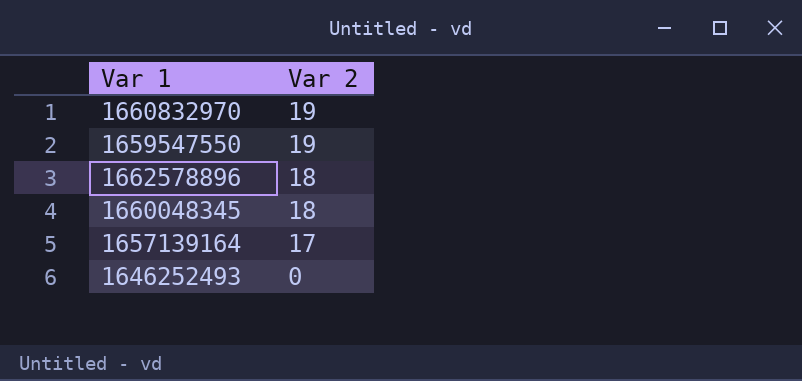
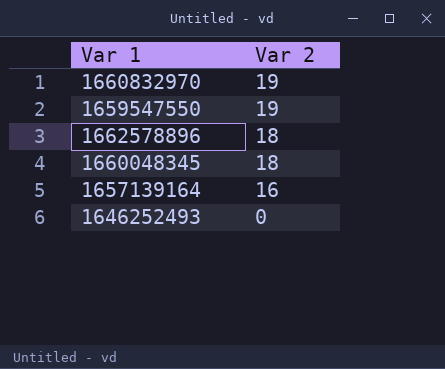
1657139164 | Var 2: 17 -> 16

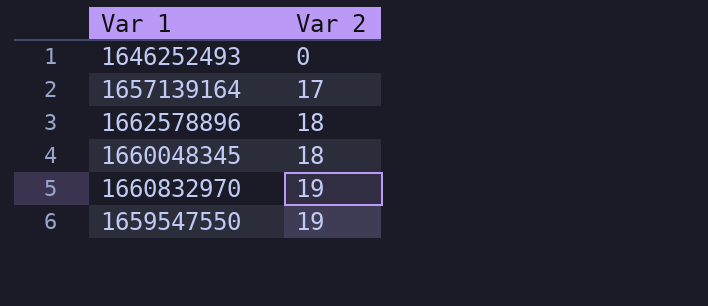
row order: Var 2 descending -> Var 2 ascending
1657139164 | Var 2: 16 -> 17

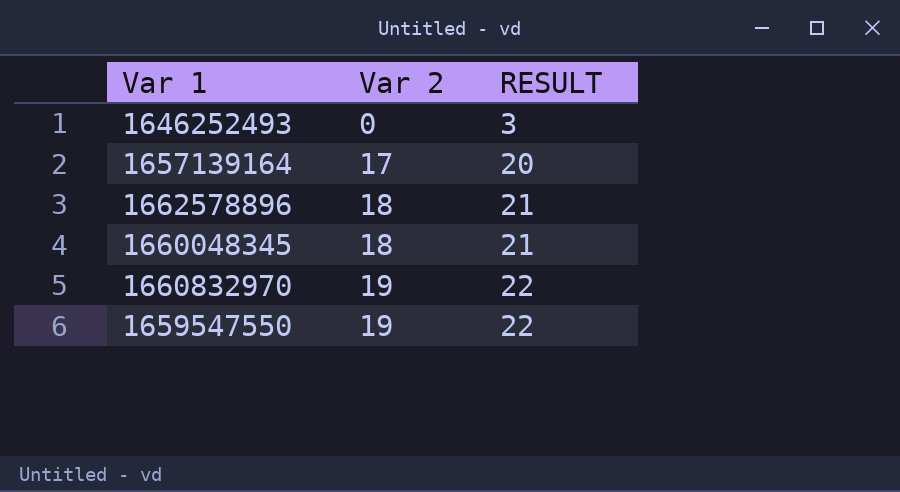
column RESULT | formula: none -> [Var 2] + 3

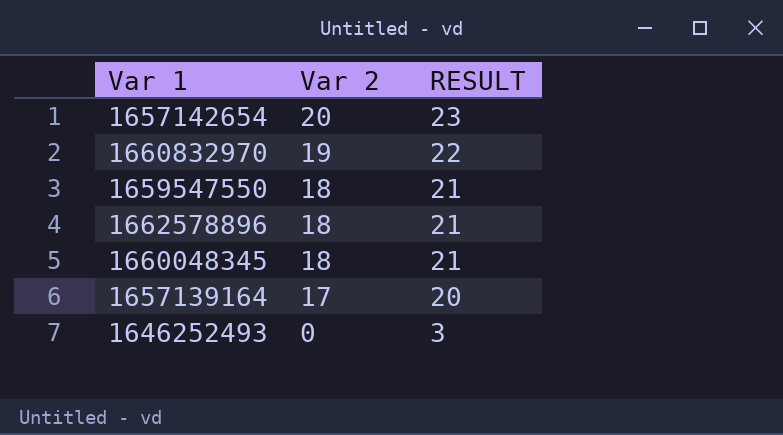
row order: Var 2 ascending -> Var 2 descending
row 1657142654: none -> 20 | 23
1659547550 | Var 2: 19 -> 18
1659547550 | RESULT: 22 -> 21

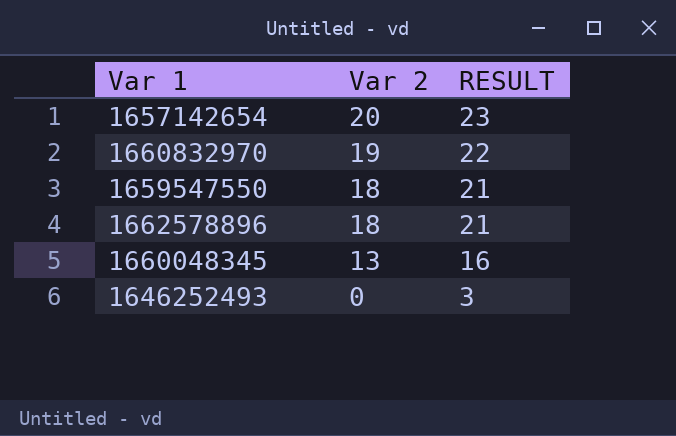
row 1657139164: 17 | 20 -> none
1660048345 | Var 2: 18 -> 13
1660048345 | RESULT: 21 -> 16

